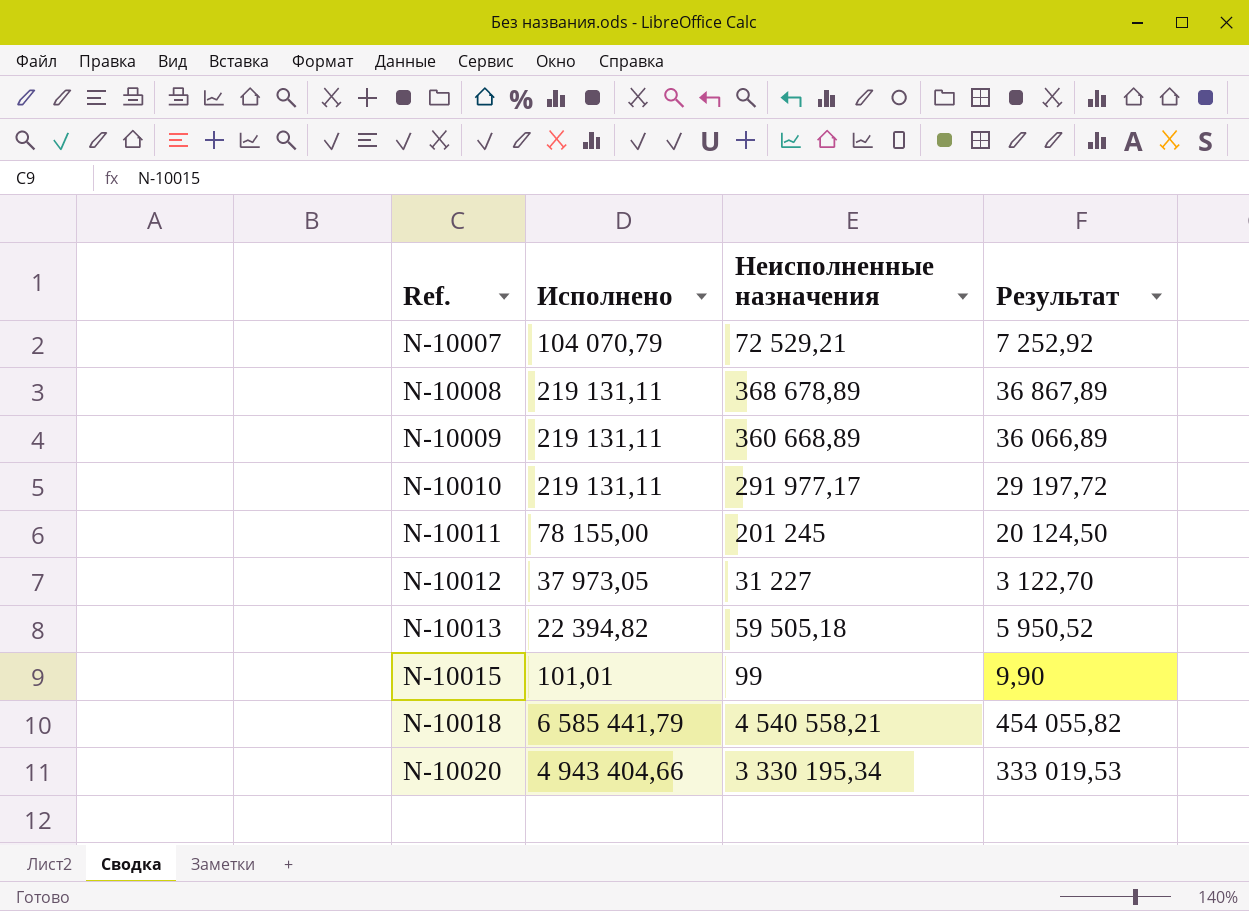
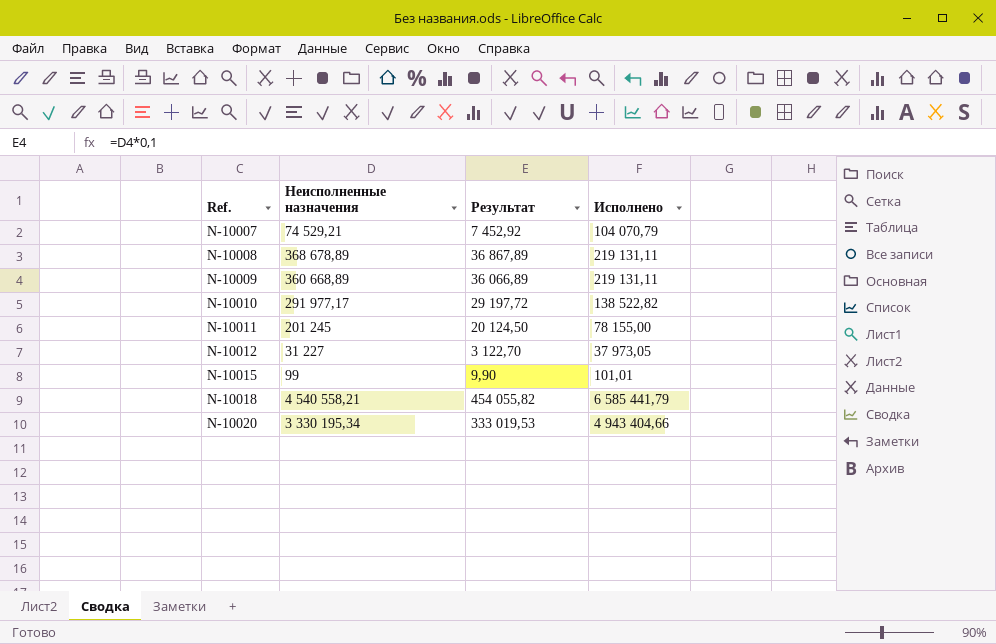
column Исполнено | position: 2 -> 4
row N-10013: 22 394,82 | 59 505,18 | 5 950,52 -> none
N-10007 | Неисполненные назначения: 72 529,21 -> 74 529,21
N-10007 | Результат: 7 252,92 -> 7 452,92
N-10010 | Исполнено: 219 131,11 -> 138 522,82

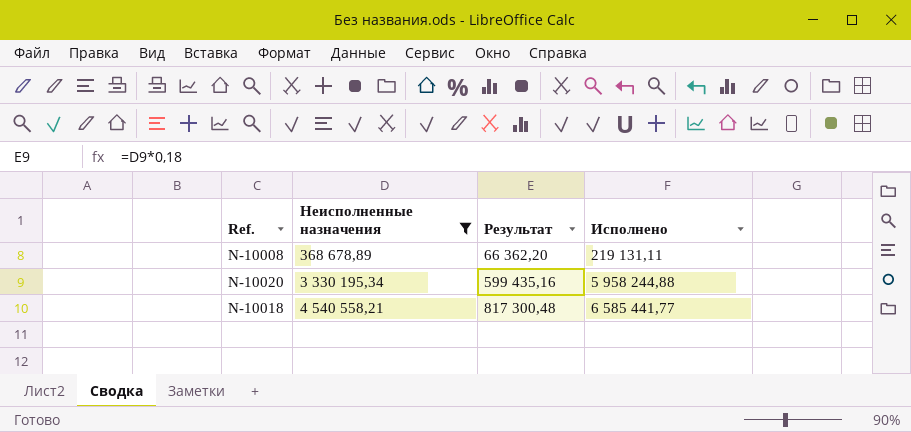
filter: none -> Неисполненные назначения >= 368 678,89
row order: Ref. ascending -> Неисполненные назначения ascending
column Результат | formula: [Неисполненные назначения] * 0,1 -> [Неисполненные назначения] * 0,18
N-10020 | Исполнено: 4 943 404,66 -> 5 958 244,88
N-10018 | Исполнено: 6 585 441,79 -> 6 585 441,77

